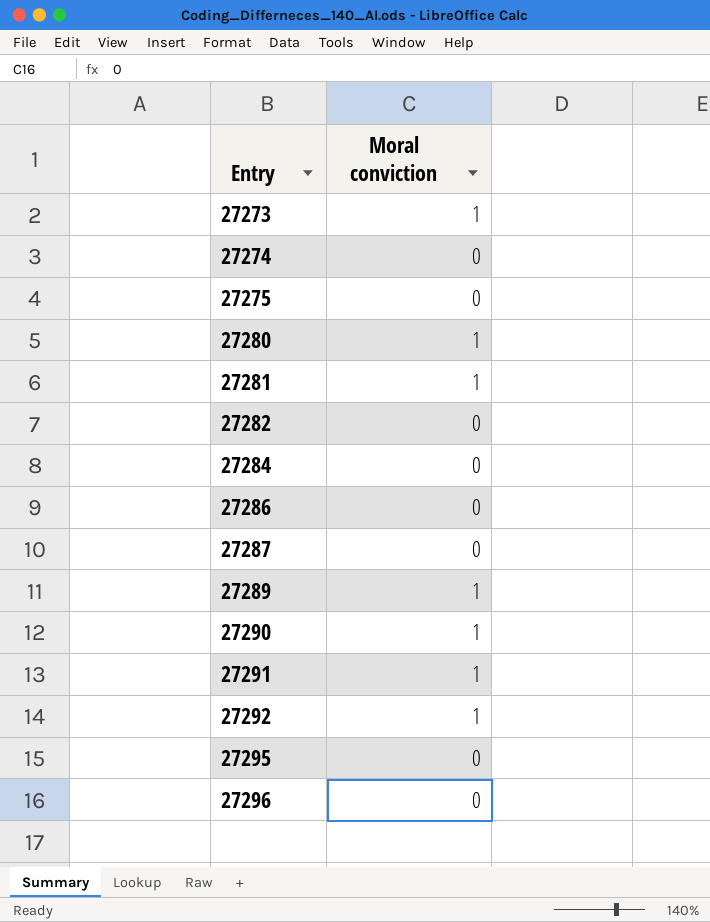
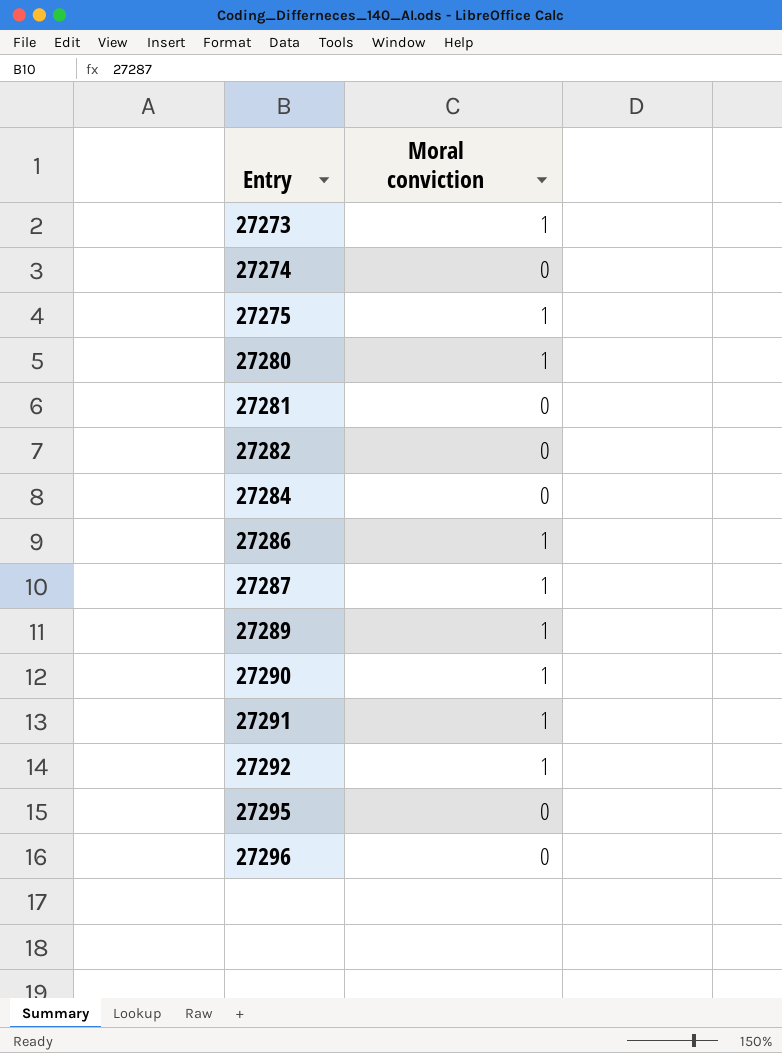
27275 | Moral conviction: 0 -> 1
27281 | Moral conviction: 1 -> 0
27286 | Moral conviction: 0 -> 1
27287 | Moral conviction: 0 -> 1

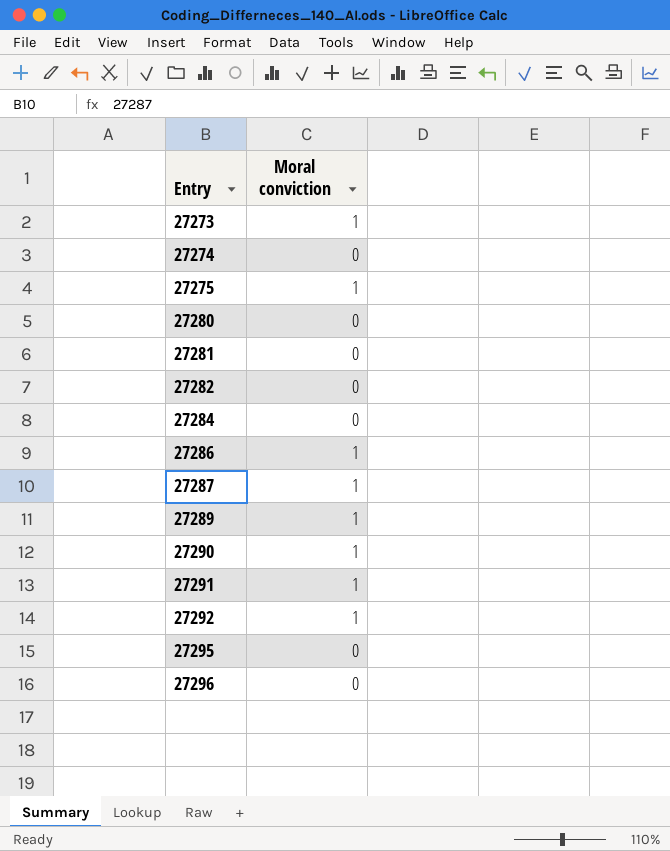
27280 | Moral conviction: 1 -> 0

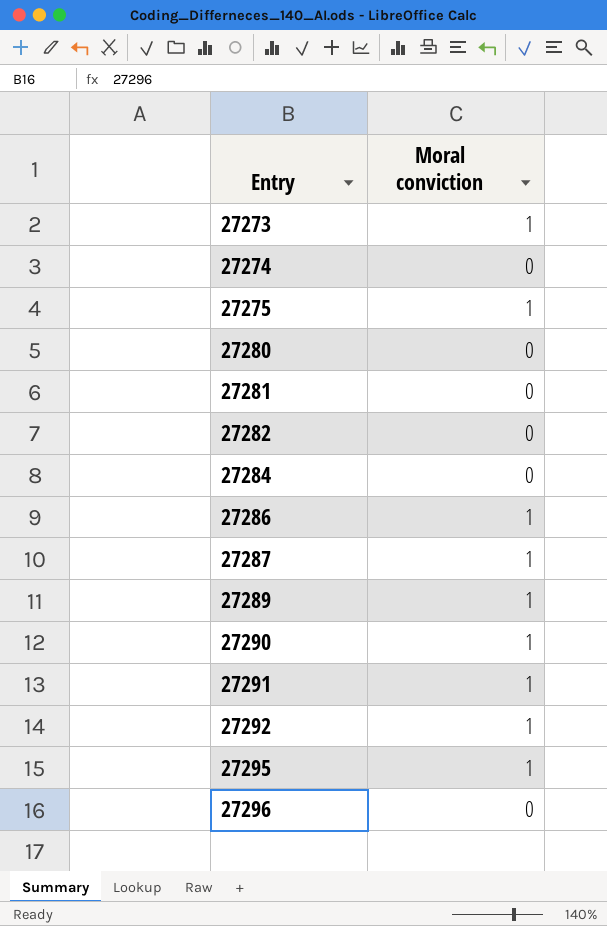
27295 | Moral conviction: 0 -> 1

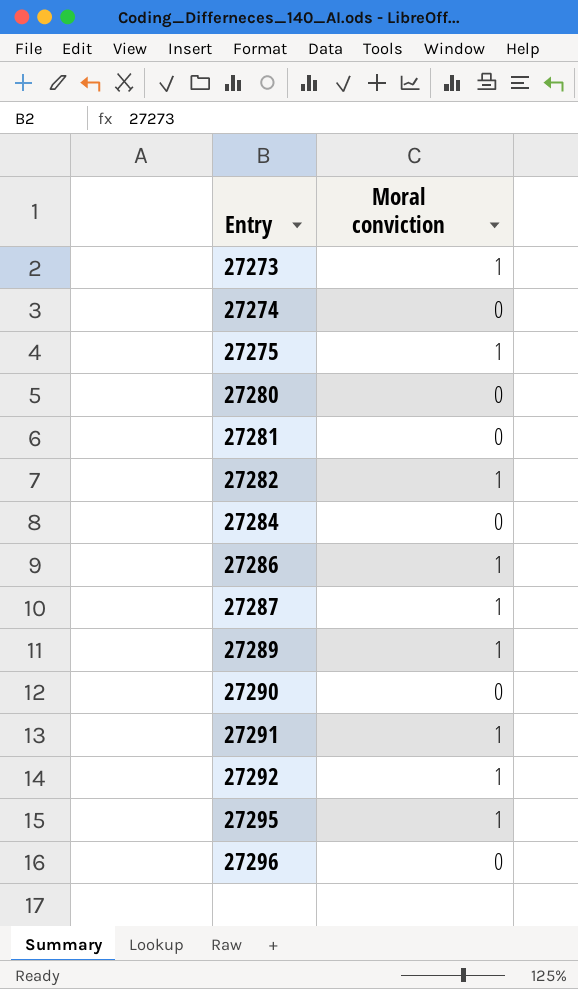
27282 | Moral conviction: 0 -> 1
27290 | Moral conviction: 1 -> 0

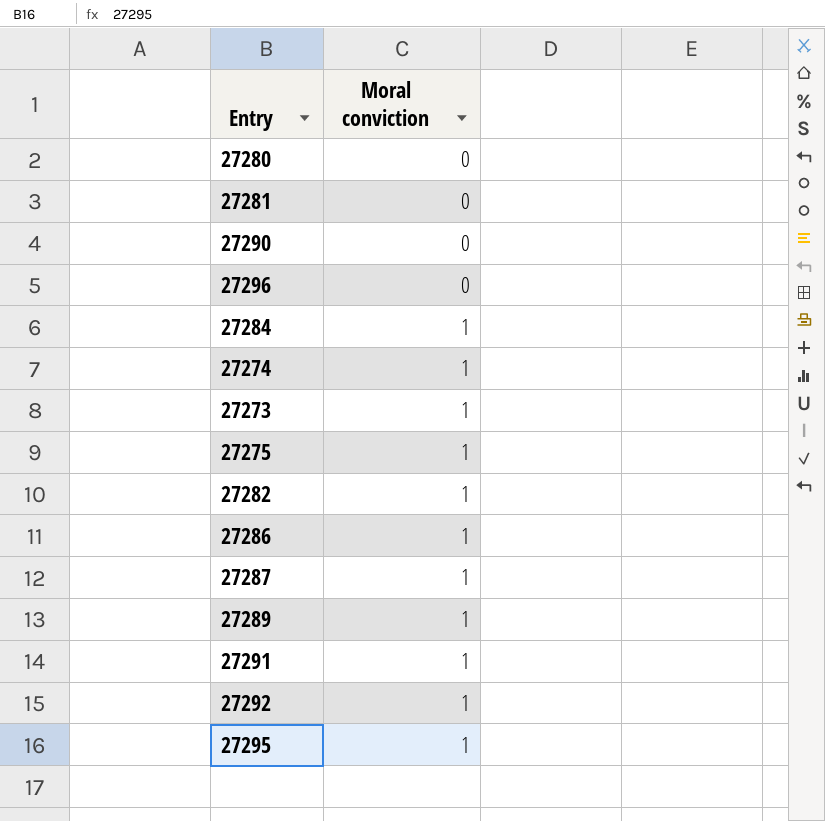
row order: Entry ascending -> Moral conviction ascending
27284 | Moral conviction: 0 -> 1
27274 | Moral conviction: 0 -> 1

